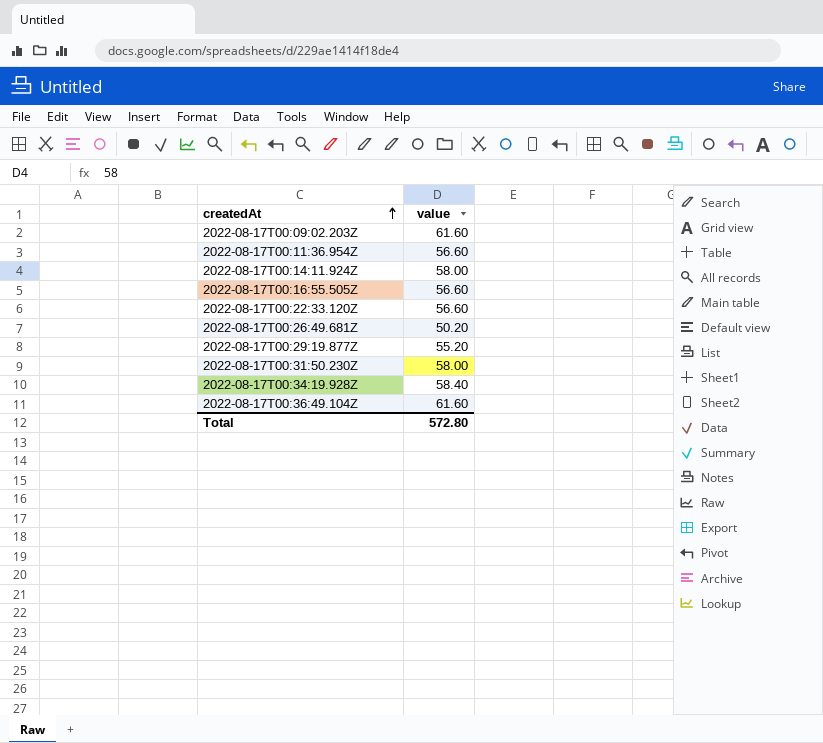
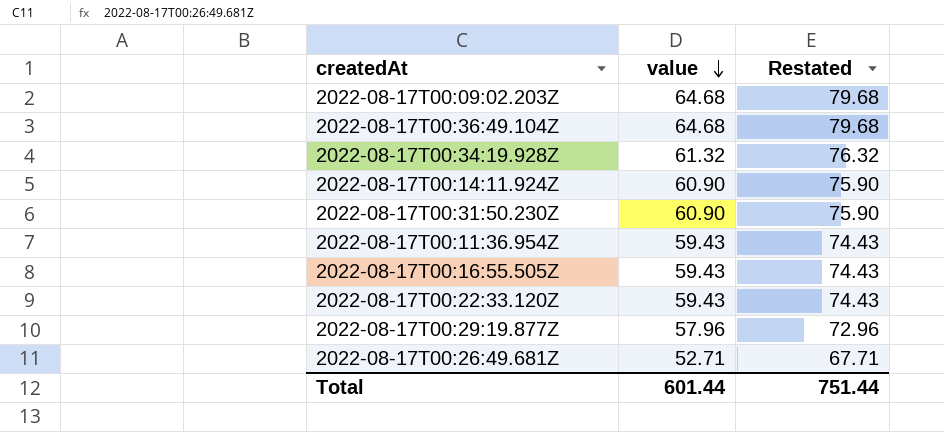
row order: createdAt ascending -> value descending
column Restated | formula: none -> [value] + 15
2022-08-17T00:09:02.203Z | value: 61.60 -> 64.68
2022-08-17T00:36:49.104Z | value: 61.60 -> 64.68
2022-08-17T00:34:19.928Z | value: 58.40 -> 61.32
2022-08-17T00:14:11.924Z | value: 58.00 -> 60.90
2022-08-17T00:31:50.230Z | value: 58.00 -> 60.90
2022-08-17T00:11:36.954Z | value: 56.60 -> 59.43
2022-08-17T00:16:55.505Z | value: 56.60 -> 59.43
2022-08-17T00:22:33.120Z | value: 56.60 -> 59.43
2022-08-17T00:29:19.877Z | value: 55.20 -> 57.96
2022-08-17T00:26:49.681Z | value: 50.20 -> 52.71
Total | value: 572.80 -> 601.44

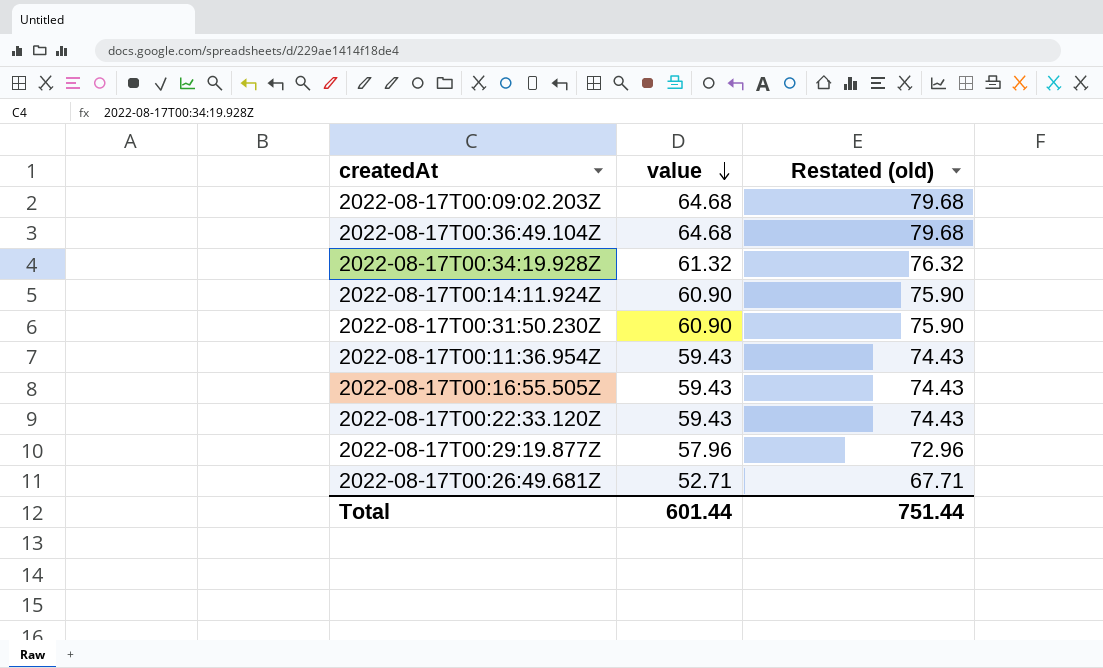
column name: Restated -> Restated (old)

